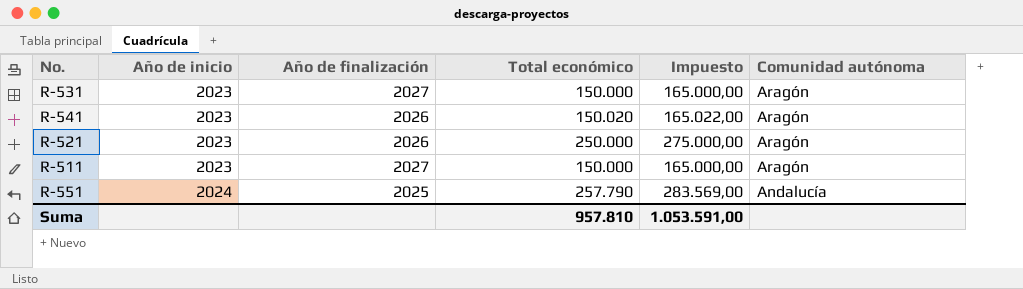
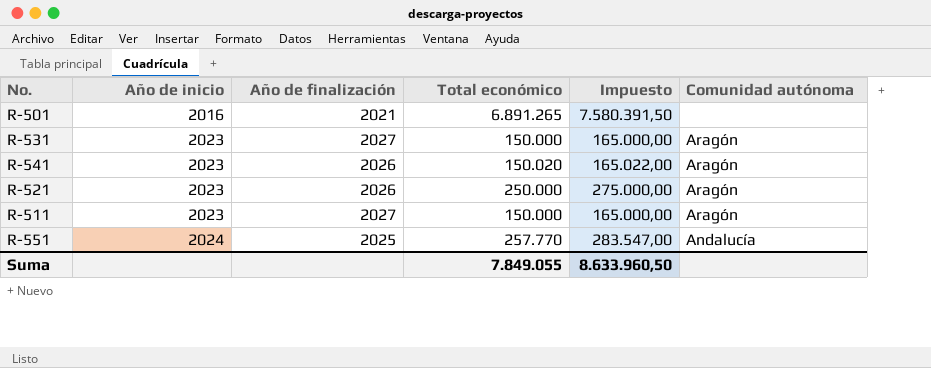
row R-501: none -> 2016 | 2021 | 6.891.265 | 7.580.391,50 | none
R-551 | Total económico: 257.790 -> 257.770
R-551 | Impuesto: 283.569,00 -> 283.547,00
Suma | Total económico: 957.810 -> 7.849.055
Suma | Impuesto: 1.053.591,00 -> 8.633.960,50

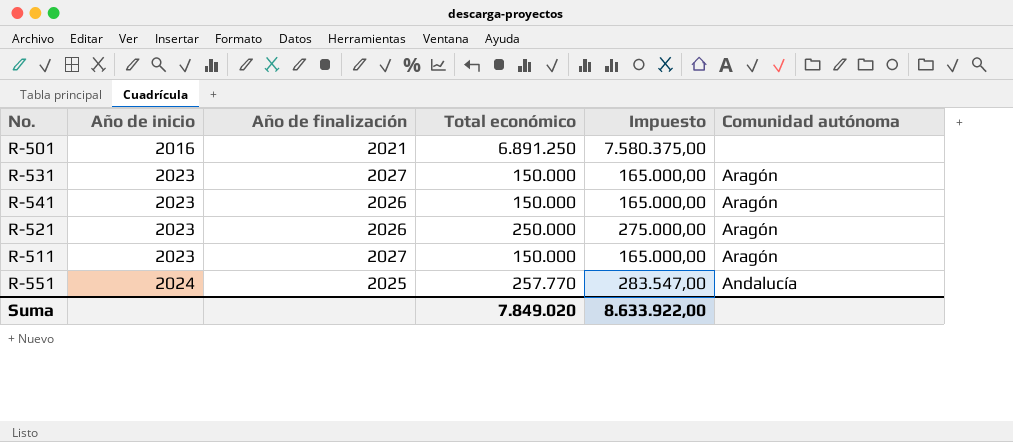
R-501 | Total económico: 6.891.265 -> 6.891.250
R-501 | Impuesto: 7.580.391,50 -> 7.580.375,00
R-541 | Total económico: 150.020 -> 150.000
R-541 | Impuesto: 165.022,00 -> 165.000,00
Suma | Total económico: 7.849.055 -> 7.849.020
Suma | Impuesto: 8.633.960,50 -> 8.633.922,00

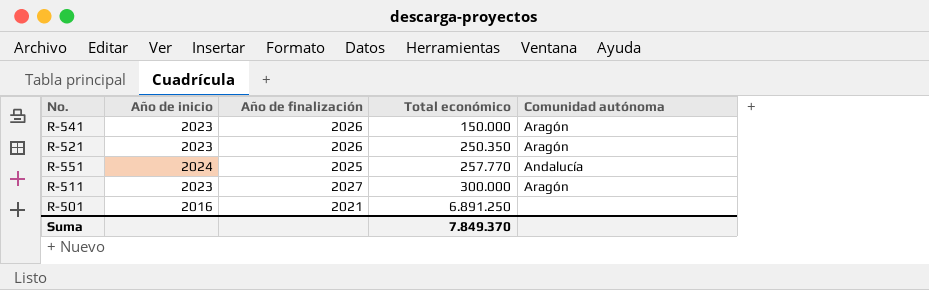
row order: Año de inicio ascending -> Total económico ascending
column Impuesto | formula: [Total económico] * 1,1 -> none
row R-531: 2023 | 2027 | 150.000 | 165.000,00 | Aragón -> none
R-521 | Total económico: 250.000 -> 250.350
R-511 | Total económico: 150.000 -> 300.000
Suma | Total económico: 7.849.020 -> 7.849.370

